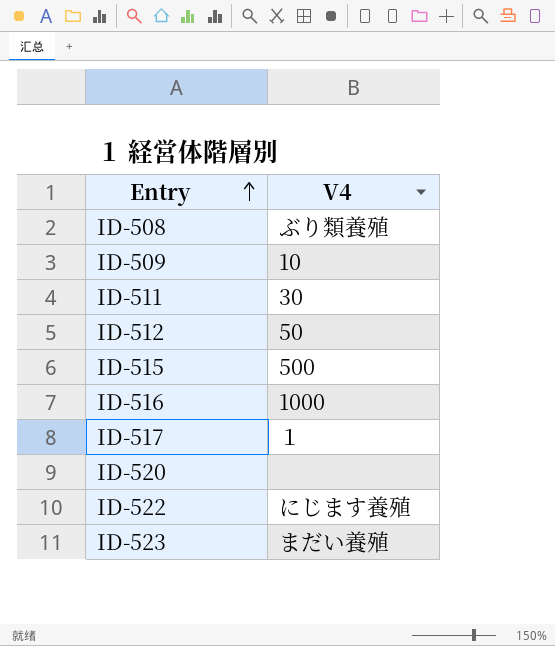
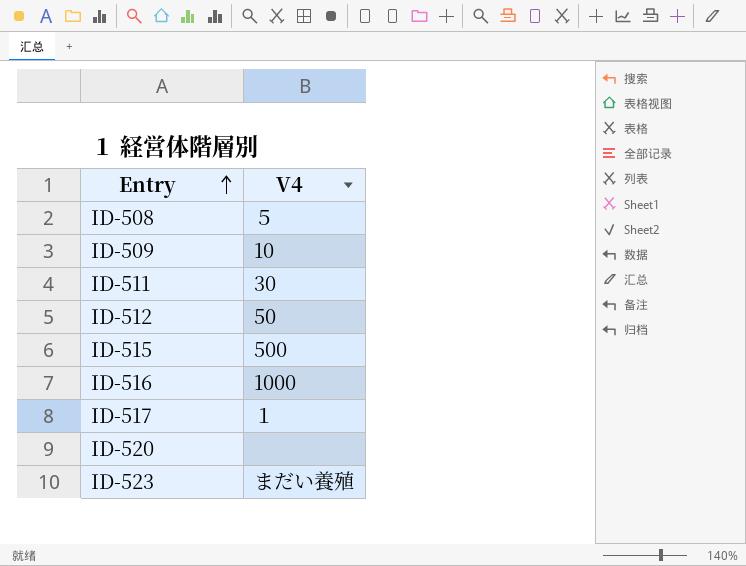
row ID-522: にじます養殖 -> none
ID-508 | V4: ぶり類養殖 -> ５

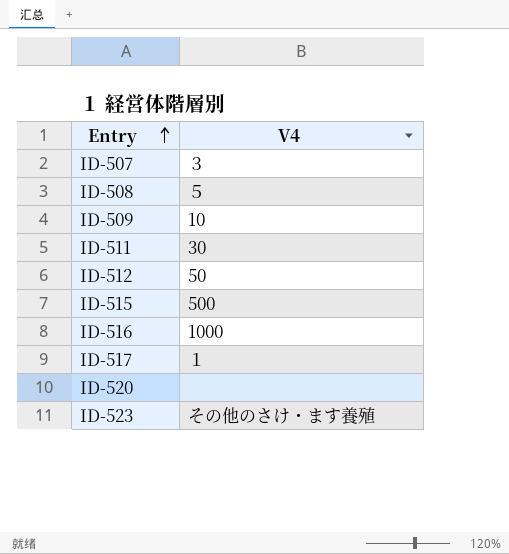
row ID-507: none -> ３
ID-523 | V4: まだい養殖 -> その他のさけ・ます養殖

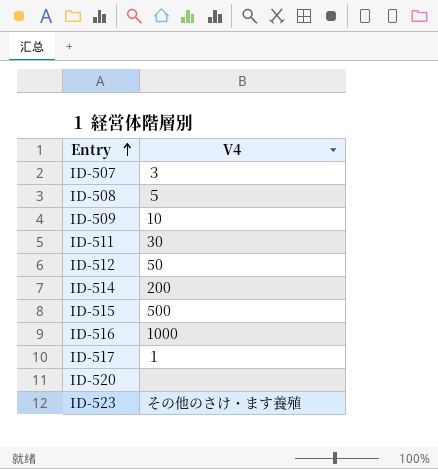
row ID-514: none -> 200

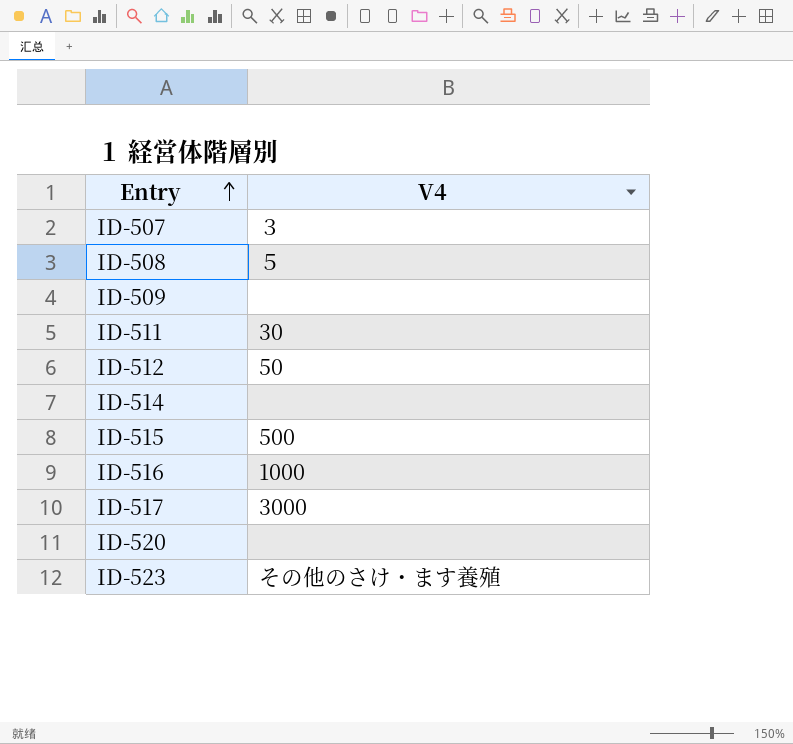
ID-509 | V4: 10 -> none
ID-514 | V4: 200 -> none
ID-517 | V4: １ -> 3000

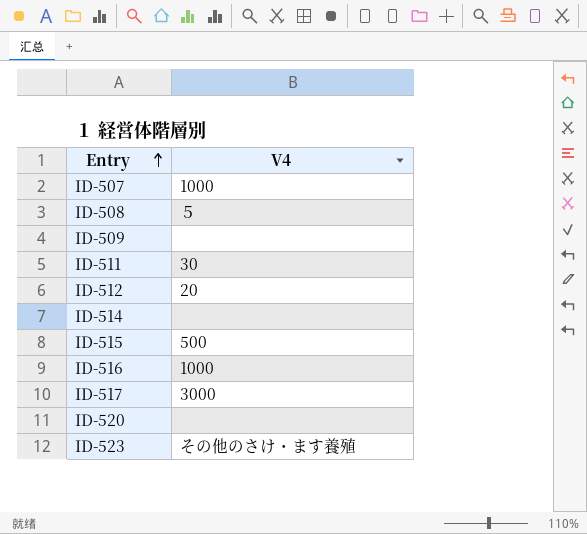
ID-507 | V4: ３ -> 1000
ID-512 | V4: 50 -> 20

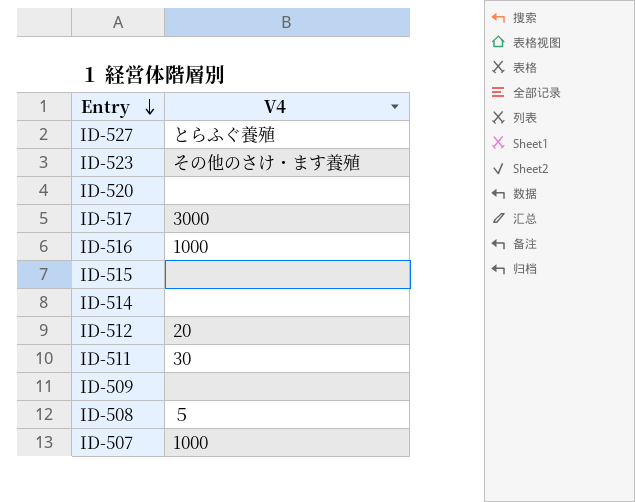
row order: Entry ascending -> Entry descending
row ID-527: none -> とらふぐ養殖
ID-515 | V4: 500 -> none

